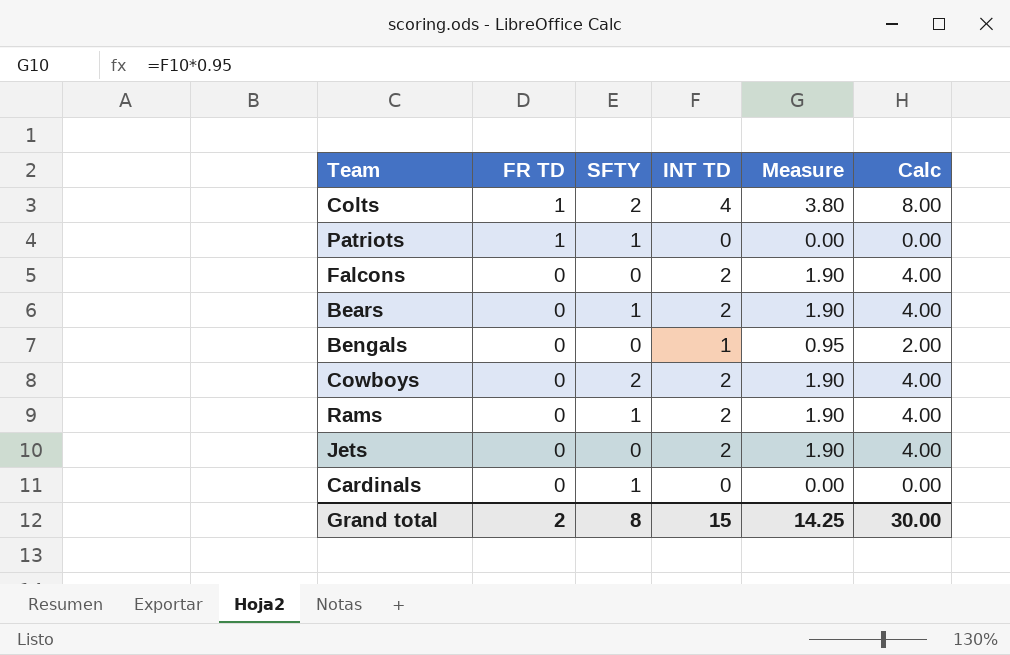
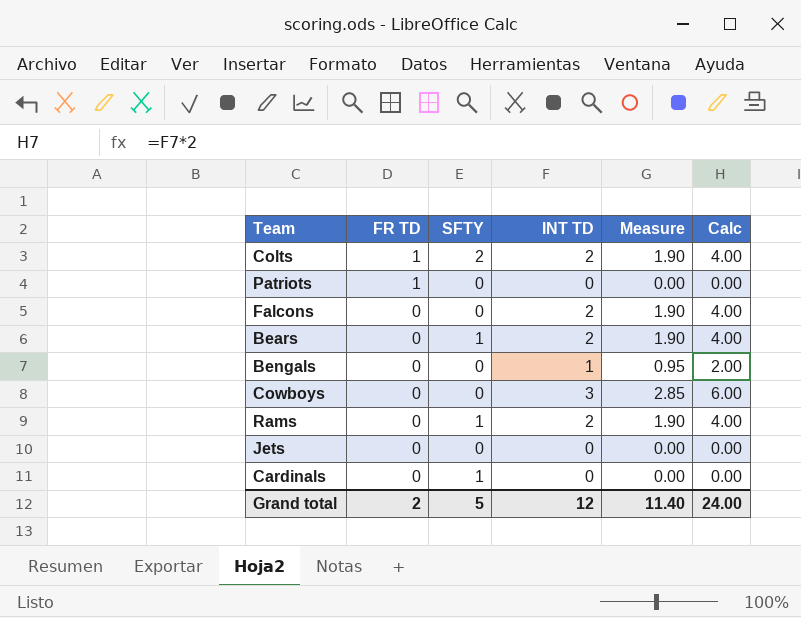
Colts | INT TD: 4 -> 2
Colts | Measure: 3.80 -> 1.90
Colts | Calc: 8.00 -> 4.00
Patriots | SFTY: 1 -> 0
Cowboys | SFTY: 2 -> 0
Cowboys | INT TD: 2 -> 3
Cowboys | Measure: 1.90 -> 2.85
Cowboys | Calc: 4.00 -> 6.00
Jets | INT TD: 2 -> 0
Jets | Measure: 1.90 -> 0.00
Jets | Calc: 4.00 -> 0.00
Grand total | SFTY: 8 -> 5
Grand total | INT TD: 15 -> 12
Grand total | Measure: 14.25 -> 11.40
Grand total | Calc: 30.00 -> 24.00

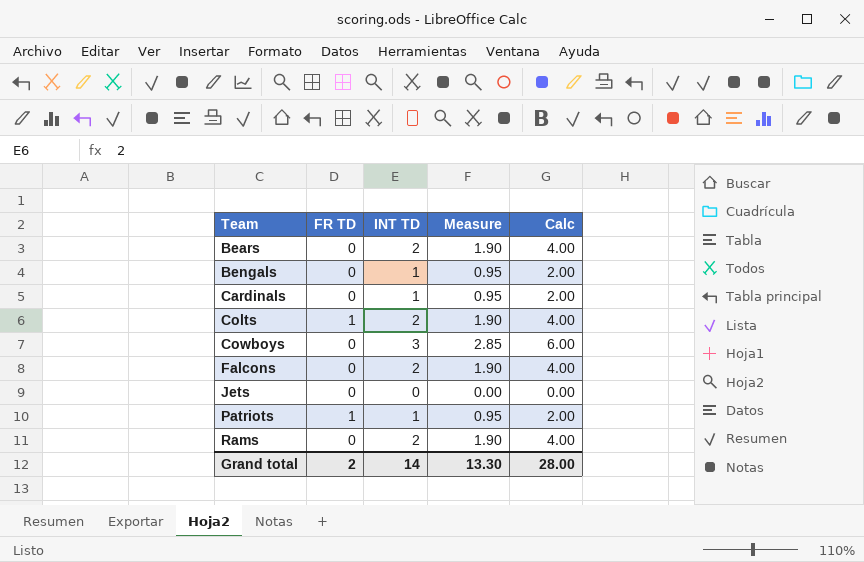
row order: FR TD descending -> Team ascending
column SFTY | position: 3 -> none
Cardinals | INT TD: 0 -> 1
Cardinals | Measure: 0.00 -> 0.95
Cardinals | Calc: 0.00 -> 2.00
Patriots | INT TD: 0 -> 1
Patriots | Measure: 0.00 -> 0.95
Patriots | Calc: 0.00 -> 2.00
Grand total | INT TD: 12 -> 14
Grand total | Measure: 11.40 -> 13.30
Grand total | Calc: 24.00 -> 28.00

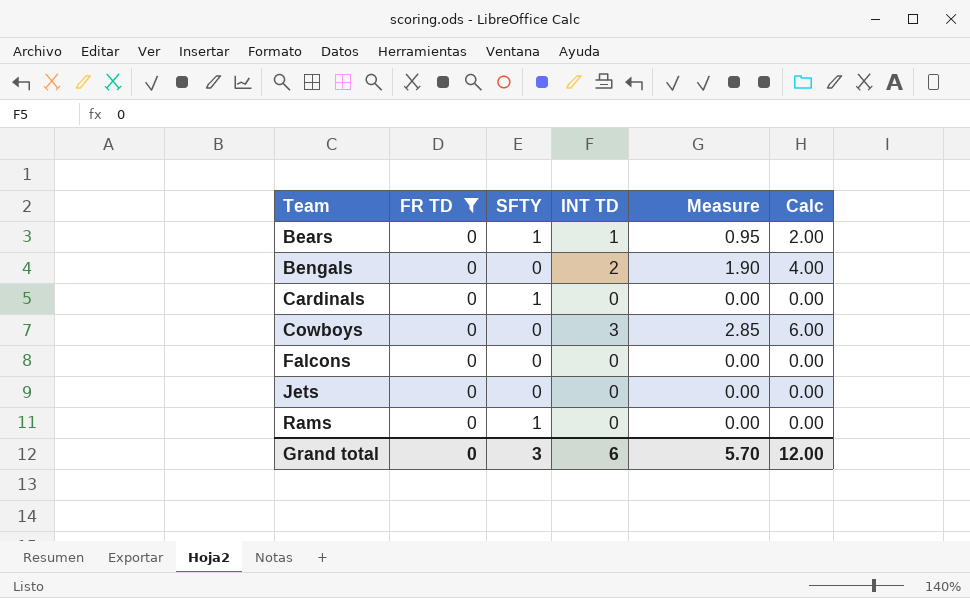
filter: none -> FR TD = 0
column SFTY | position: none -> 3
Bears | INT TD: 2 -> 1
Bears | Measure: 1.90 -> 0.95
Bears | Calc: 4.00 -> 2.00
Bengals | INT TD: 1 -> 2
Bengals | Measure: 0.95 -> 1.90
Bengals | Calc: 2.00 -> 4.00
Cardinals | INT TD: 1 -> 0
Cardinals | Measure: 0.95 -> 0.00
Cardinals | Calc: 2.00 -> 0.00
Falcons | INT TD: 2 -> 0
Falcons | Measure: 1.90 -> 0.00
Falcons | Calc: 4.00 -> 0.00
Rams | INT TD: 2 -> 0
Rams | Measure: 1.90 -> 0.00
Rams | Calc: 4.00 -> 0.00
Grand total | FR TD: 2 -> 0
Grand total | INT TD: 14 -> 6
Grand total | Measure: 13.30 -> 5.70
Grand total | Calc: 28.00 -> 12.00

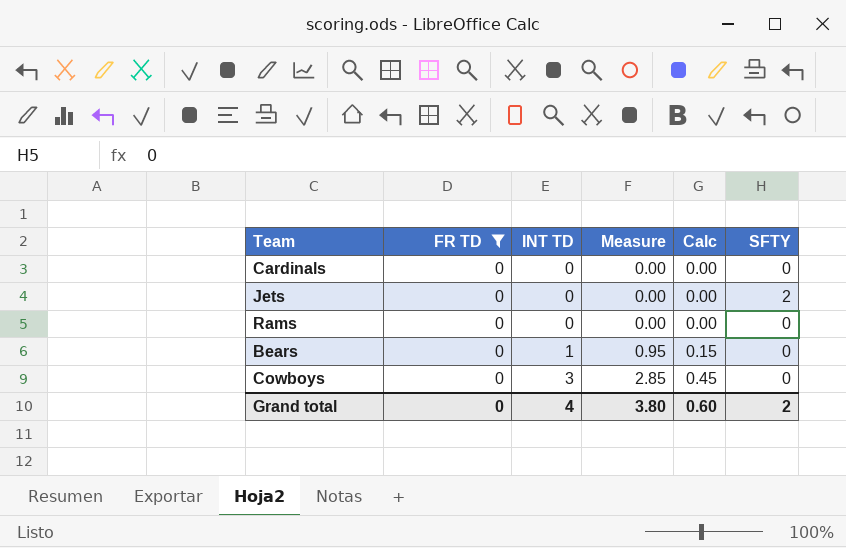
row order: Team ascending -> INT TD ascending
column Calc | formula: [INT TD] * 2 -> [INT TD] * 0.15
column SFTY | position: 3 -> 6
row Bengals: 0 | 0 | 2 | 1.90 | 4.00 -> none
row Falcons: 0 | 0 | 0 | 0.00 | 0.00 -> none
Cardinals | SFTY: 1 -> 0
Jets | SFTY: 0 -> 2
Rams | SFTY: 1 -> 0
Bears | SFTY: 1 -> 0
Grand total | INT TD: 6 -> 4
Grand total | Measure: 5.70 -> 3.80
Grand total | Calc: 12.00 -> 0.60
Grand total | SFTY: 3 -> 2

